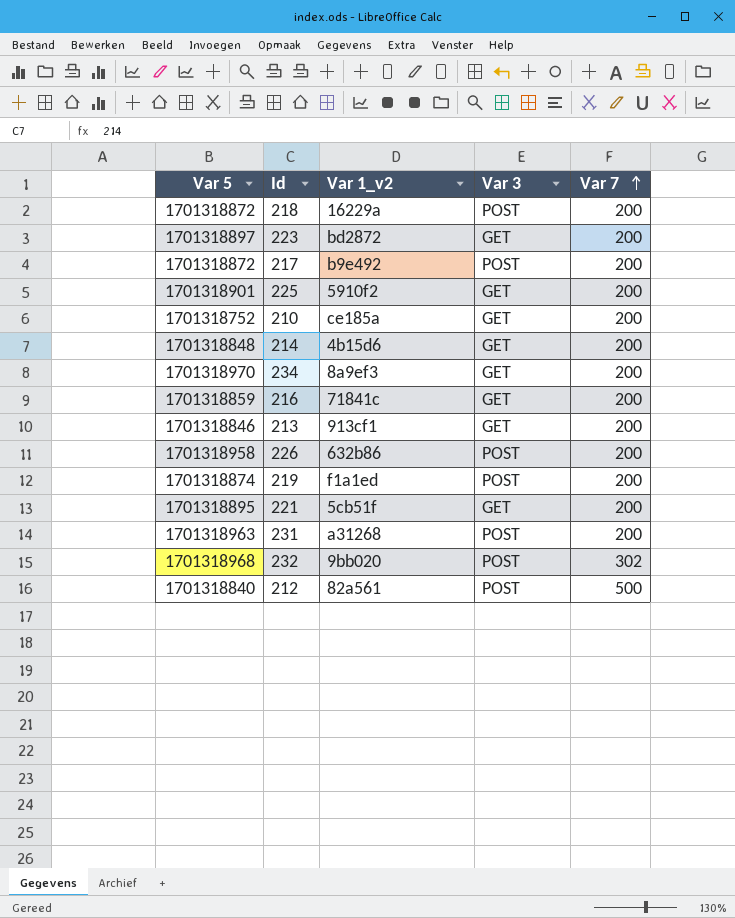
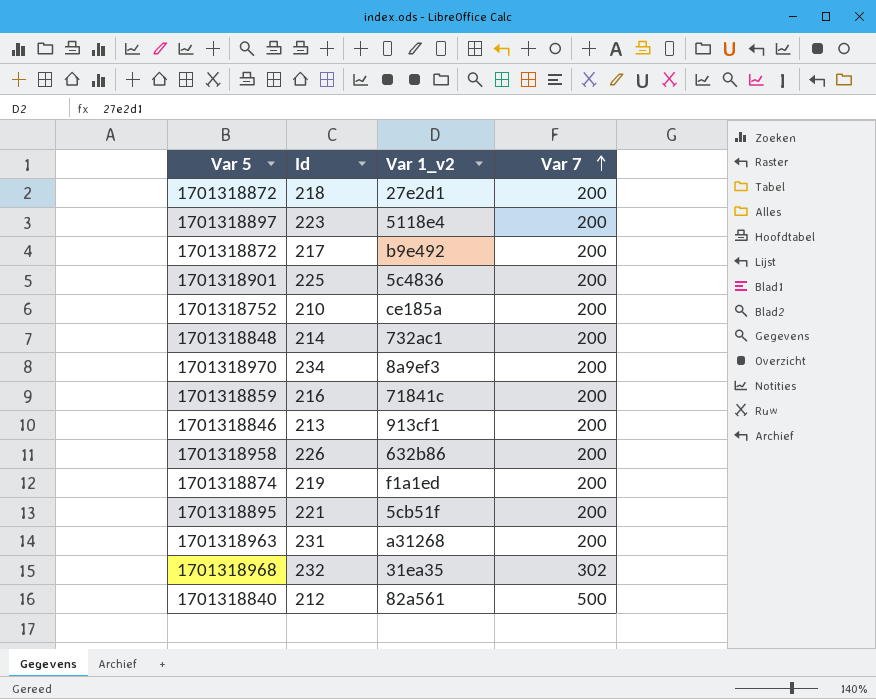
column Var 3 | position: 4 -> none
218 | Var 1_v2: 16229a -> 27e2d1
223 | Var 1_v2: bd2872 -> 5118e4
225 | Var 1_v2: 5910f2 -> 5c4836
214 | Var 1_v2: 4b15d6 -> 732ac1
232 | Var 1_v2: 9bb020 -> 31ea35

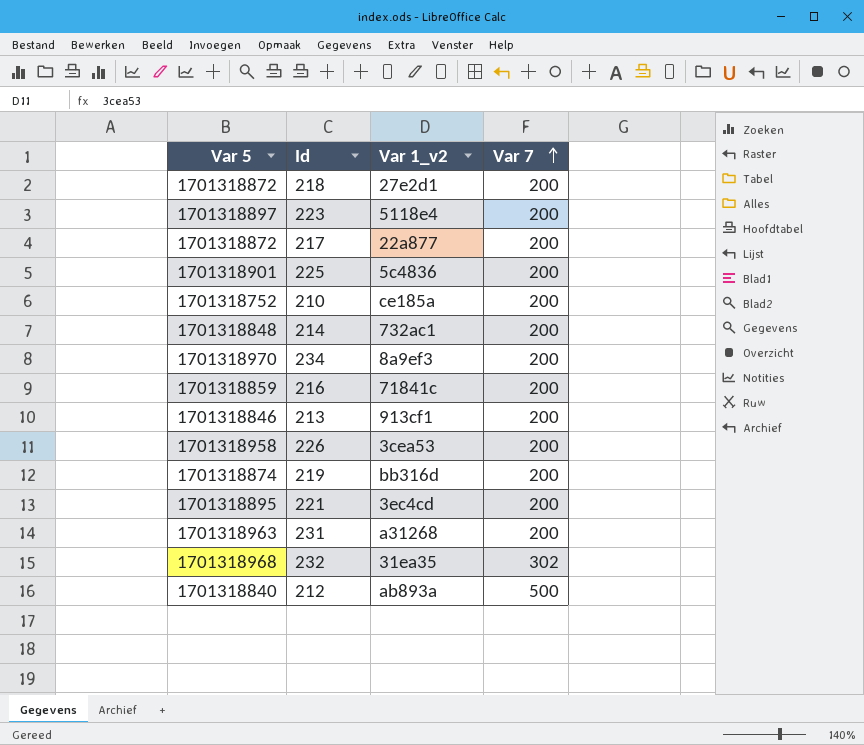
217 | Var 1_v2: b9e492 -> 22a877
226 | Var 1_v2: 632b86 -> 3cea53
219 | Var 1_v2: f1a1ed -> bb316d
221 | Var 1_v2: 5cb51f -> 3ec4cd
212 | Var 1_v2: 82a561 -> ab893a

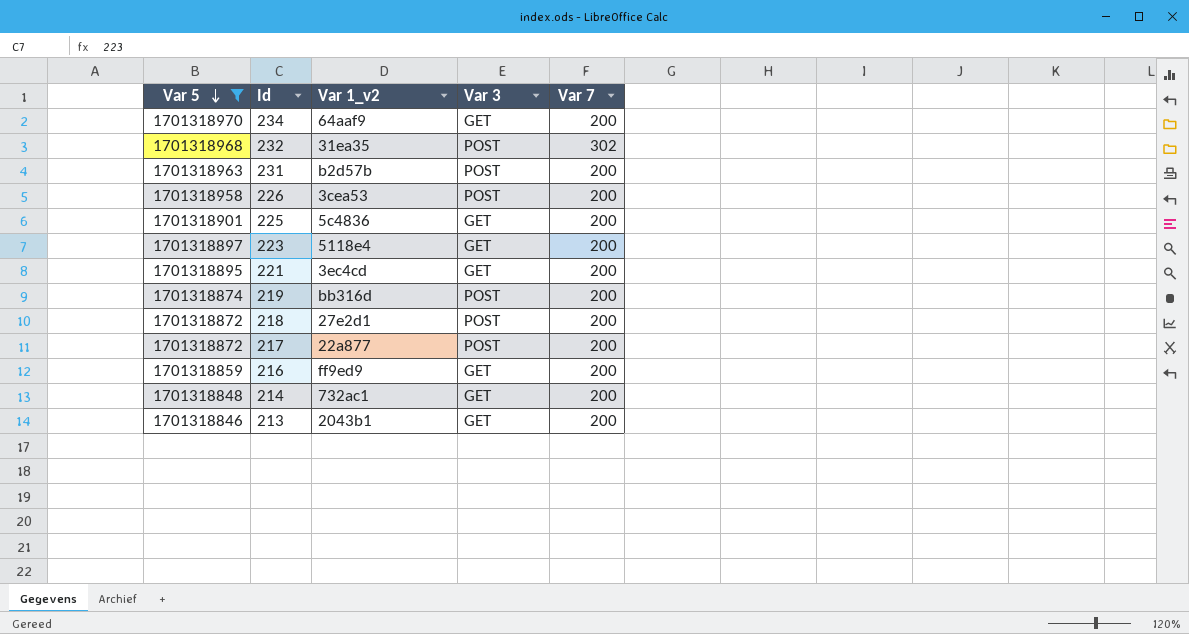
filter: none -> Var 5 >= 1701318846
row order: Var 7 ascending -> Var 5 descending
column Var 3 | position: none -> 4
234 | Var 1_v2: 8a9ef3 -> 64aaf9
231 | Var 1_v2: a31268 -> b2d57b
216 | Var 1_v2: 71841c -> ff9ed9
213 | Var 1_v2: 913cf1 -> 2043b1

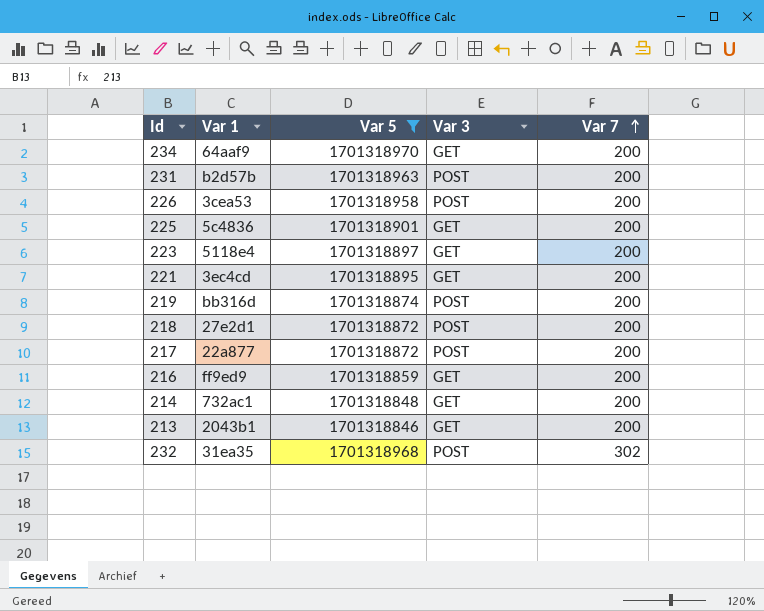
row order: Var 5 descending -> Var 7 ascending
column name: Var 1_v2 -> Var 1
column Var 5 | position: 1 -> 3

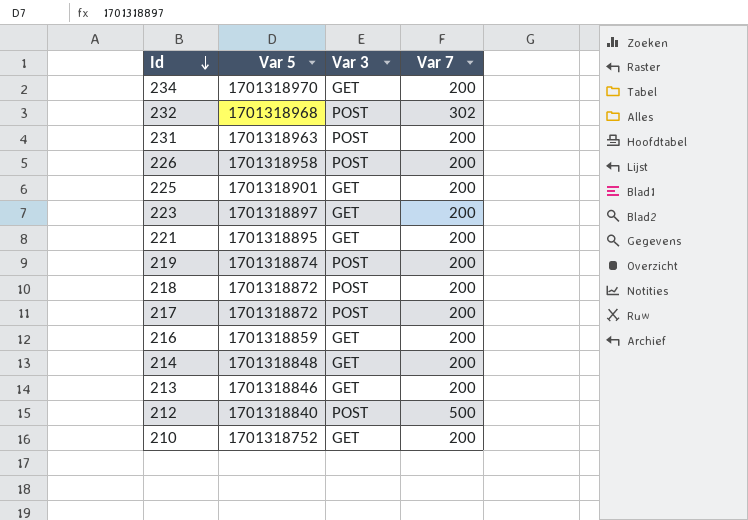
filter: Var 5 >= 1701318846 -> none
row order: Var 7 ascending -> Id descending
column Var 1 | position: 2 -> none

